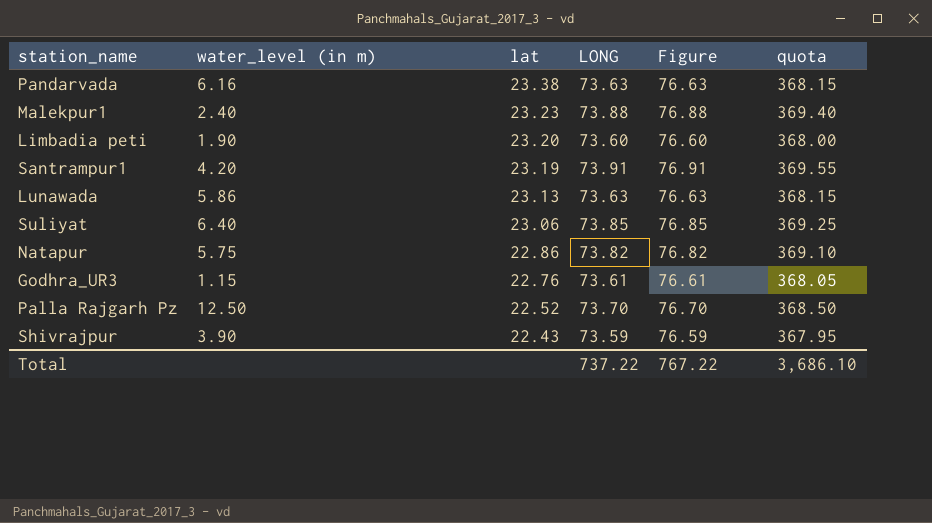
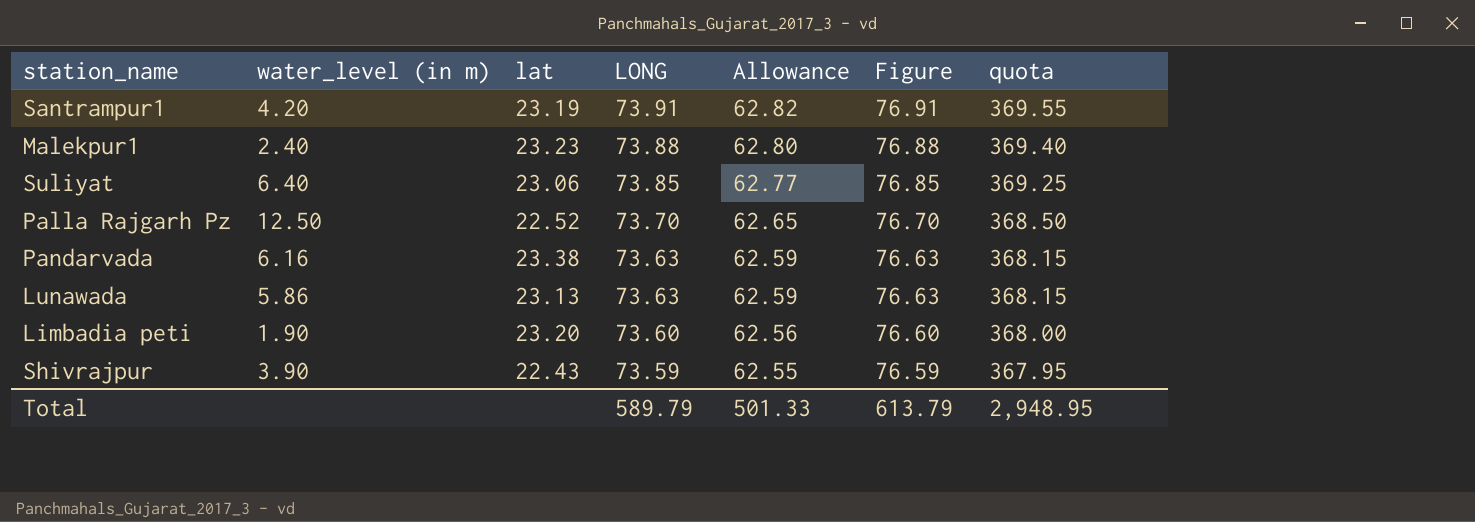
row order: lat descending -> LONG descending
column Allowance | formula: none -> [LONG] * 0.85
row Natapur: 5.75 | 22.86 | 73.82 | 76.82 | 369.10 -> none
row Godhra_UR3: 1.15 | 22.76 | 73.61 | 76.61 | 368.05 -> none
Total | LONG: 737.22 -> 589.79
Total | Figure: 767.22 -> 613.79
Total | quota: 3,686.10 -> 2,948.95

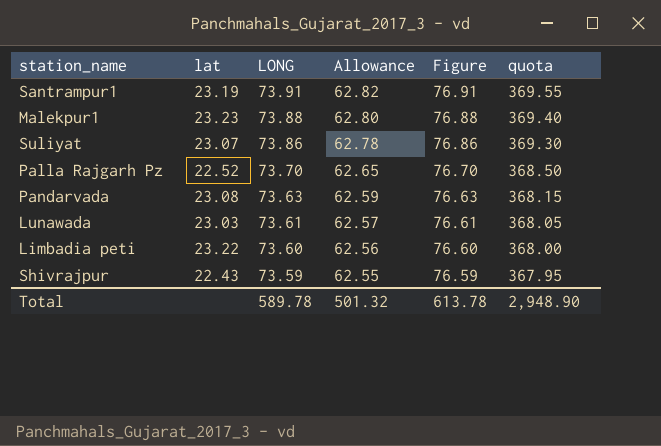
column water_level (in m) | position: 2 -> none
Suliyat | lat: 23.06 -> 23.07
Suliyat | LONG: 73.85 -> 73.86
Suliyat | Allowance: 62.77 -> 62.78
Suliyat | Figure: 76.85 -> 76.86
Suliyat | quota: 369.25 -> 369.30
Pandarvada | lat: 23.38 -> 23.08
Lunawada | lat: 23.13 -> 23.03
Lunawada | LONG: 73.63 -> 73.61
Lunawada | Allowance: 62.59 -> 62.57
Lunawada | Figure: 76.63 -> 76.61
Lunawada | quota: 368.15 -> 368.05
Limbadia peti | lat: 23.20 -> 23.22
Total | LONG: 589.79 -> 589.78
Total | Allowance: 501.33 -> 501.32
Total | Figure: 613.79 -> 613.78
Total | quota: 2,948.95 -> 2,948.90

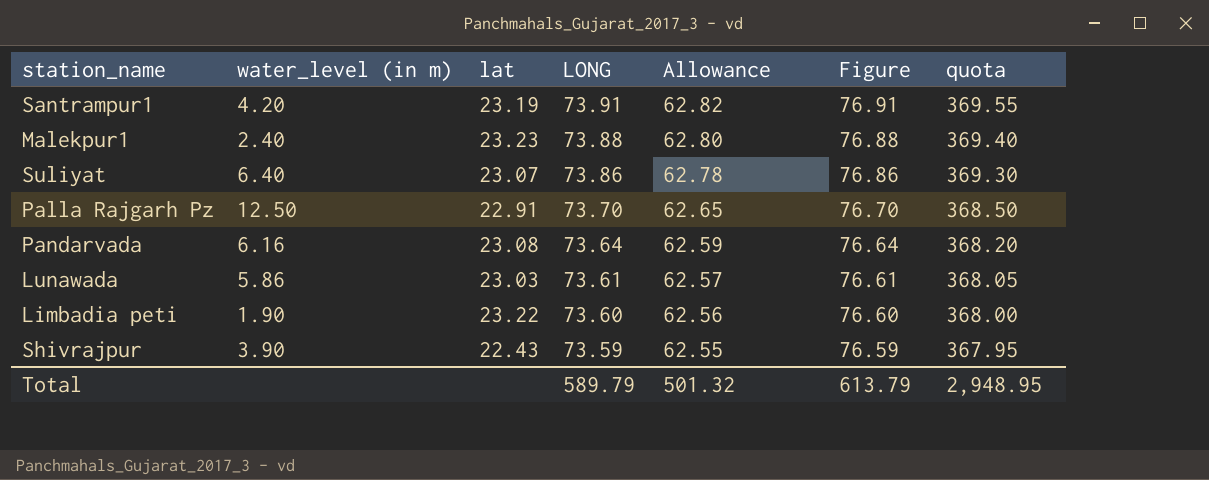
column water_level (in m) | position: none -> 2
Palla Rajgarh Pz | lat: 22.52 -> 22.91
Pandarvada | LONG: 73.63 -> 73.64
Pandarvada | Figure: 76.63 -> 76.64
Pandarvada | quota: 368.15 -> 368.20
Total | LONG: 589.78 -> 589.79
Total | Figure: 613.78 -> 613.79
Total | quota: 2,948.90 -> 2,948.95

